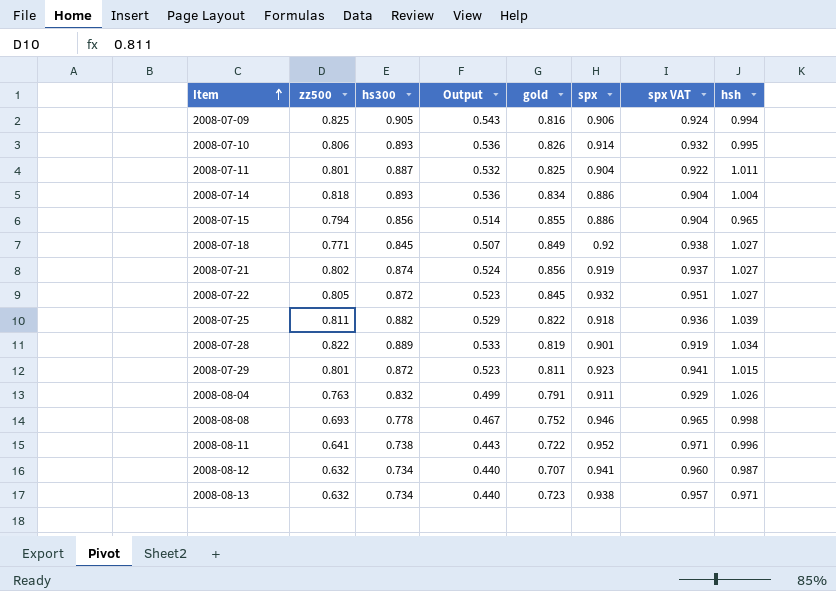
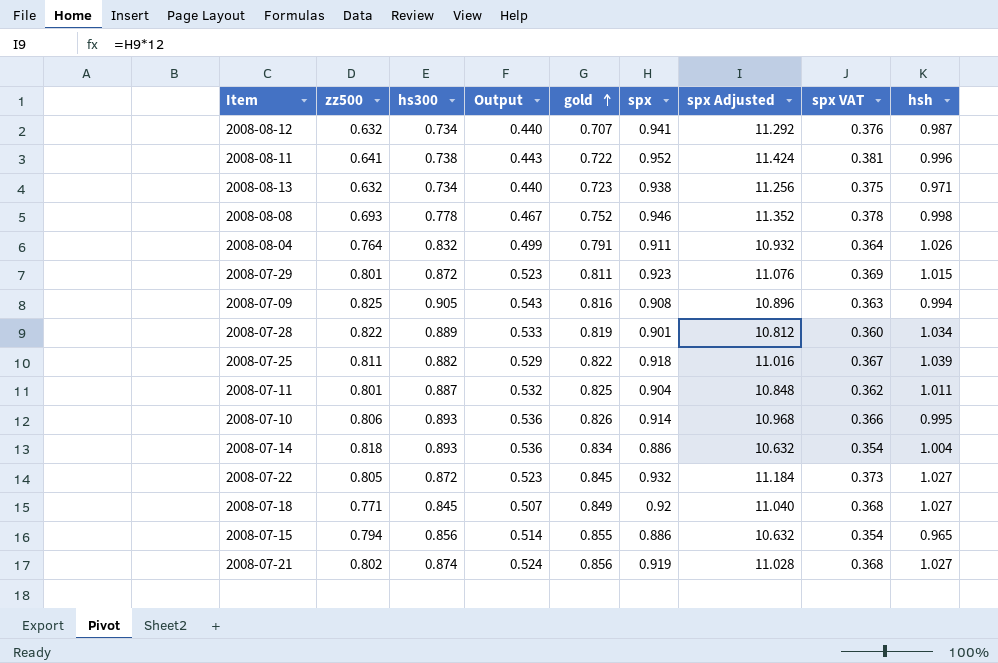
row order: Item ascending -> gold ascending
column spx Adjusted | formula: none -> [spx] * 12
column spx VAT | formula: [spx] * 1.02 -> [spx] * 0.4
2008-08-04 | zz500: 0.763 -> 0.764
2008-07-09 | spx: 0.906 -> 0.908

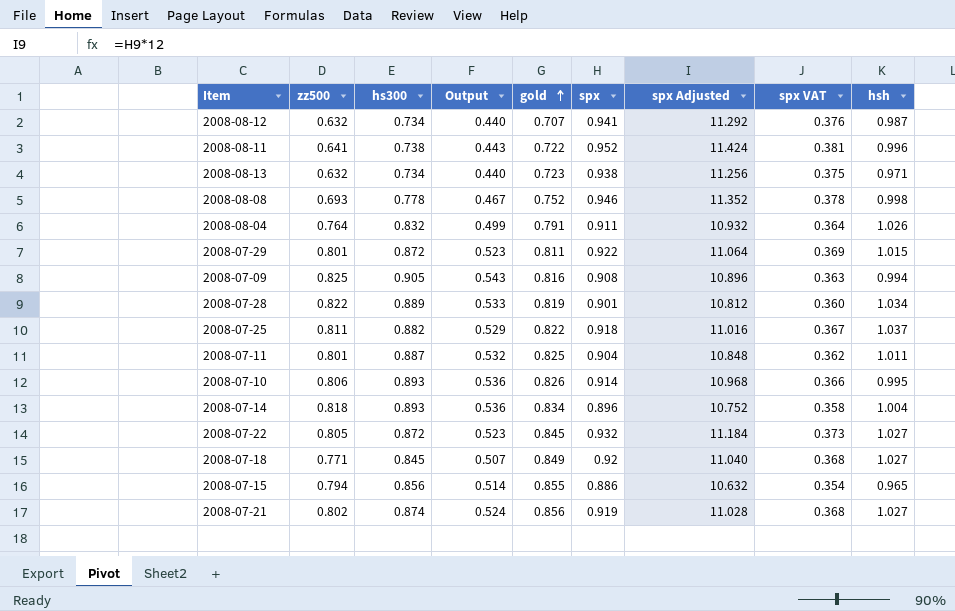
2008-07-29 | spx: 0.923 -> 0.922
2008-07-29 | spx Adjusted: 11.076 -> 11.064
2008-07-25 | hsh: 1.039 -> 1.037
2008-07-14 | spx: 0.886 -> 0.896
2008-07-14 | spx Adjusted: 10.632 -> 10.752
2008-07-14 | spx VAT: 0.354 -> 0.358

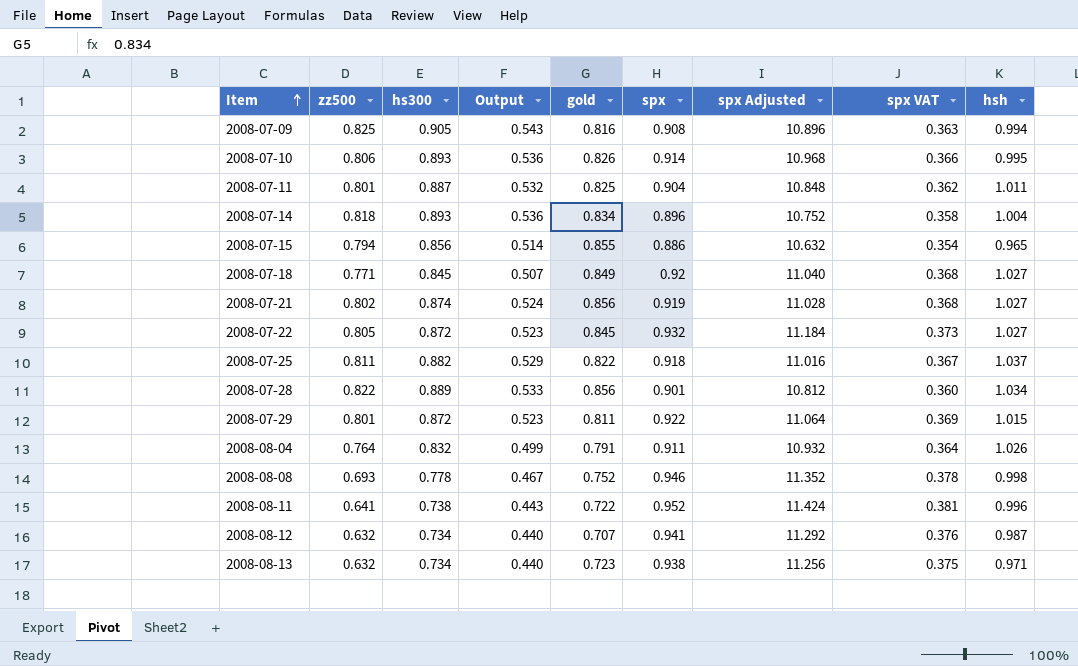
row order: gold ascending -> Item ascending
2008-07-28 | gold: 0.819 -> 0.856

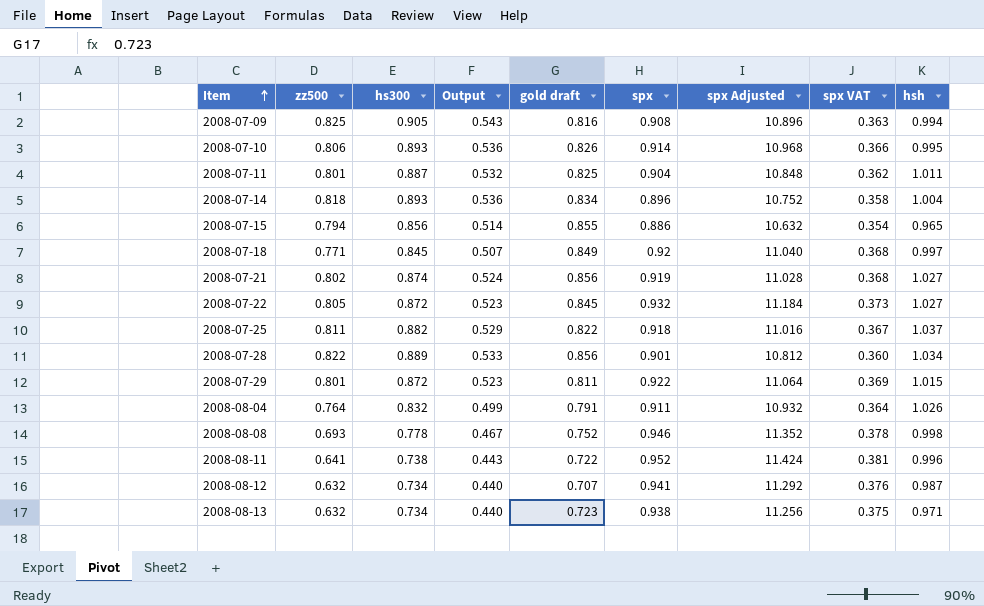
column name: gold -> gold draft
2008-07-18 | hsh: 1.027 -> 0.997

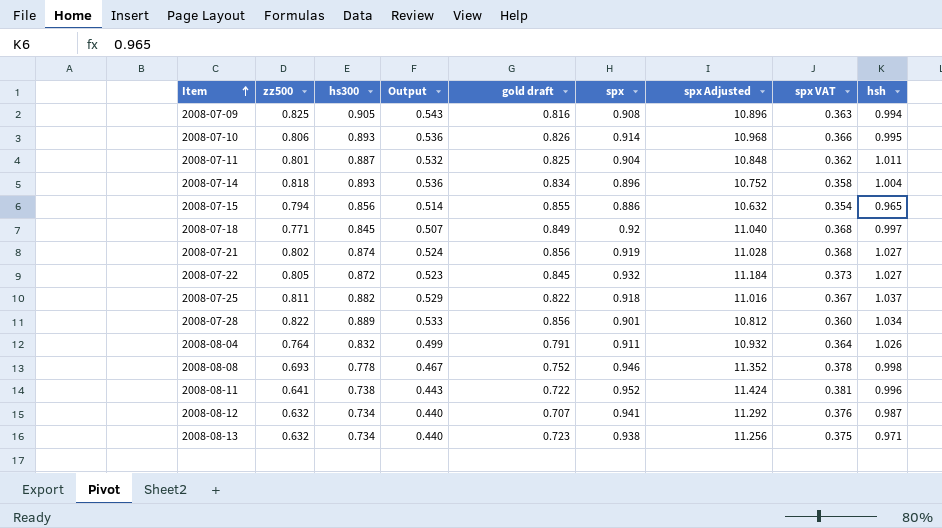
row 2008-07-29: 0.801 | 0.872 | 0.523 | 0.811 | 0.922 | 11.064 | 0.369 | 1.015 -> none

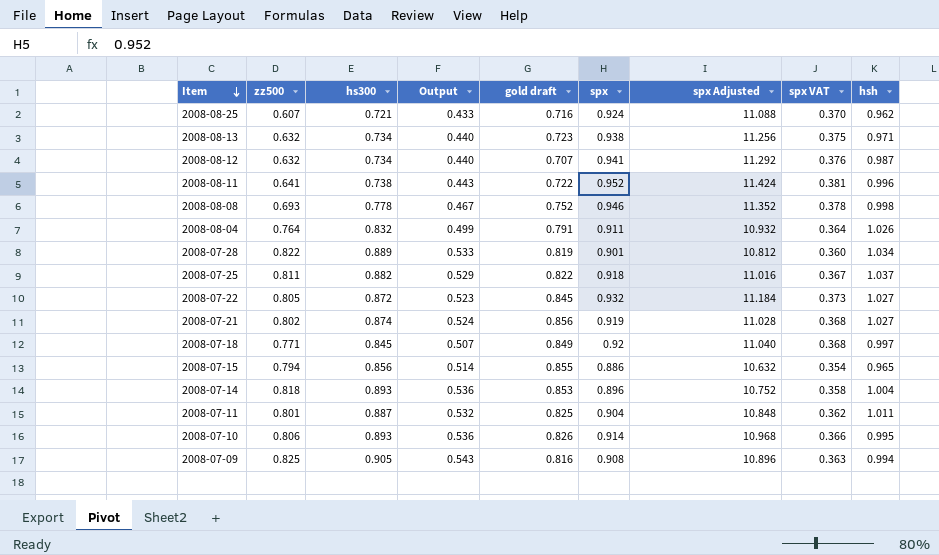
row order: Item ascending -> Item descending
row 2008-08-25: none -> 0.607 | 0.721 | 0.433 | 0.716 | 0.924 | 11.088 | 0.370 | 0.962
2008-07-28 | gold draft: 0.856 -> 0.819
2008-07-14 | gold draft: 0.834 -> 0.853

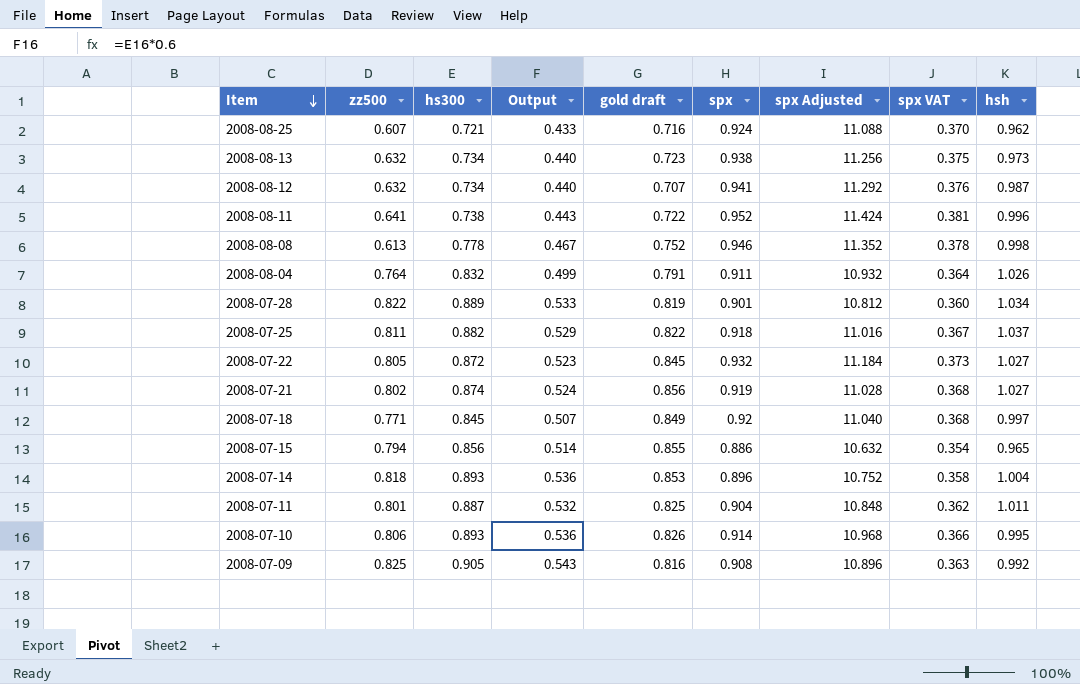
2008-08-13 | hsh: 0.971 -> 0.973
2008-08-08 | zz500: 0.693 -> 0.613
2008-07-09 | hsh: 0.994 -> 0.992

